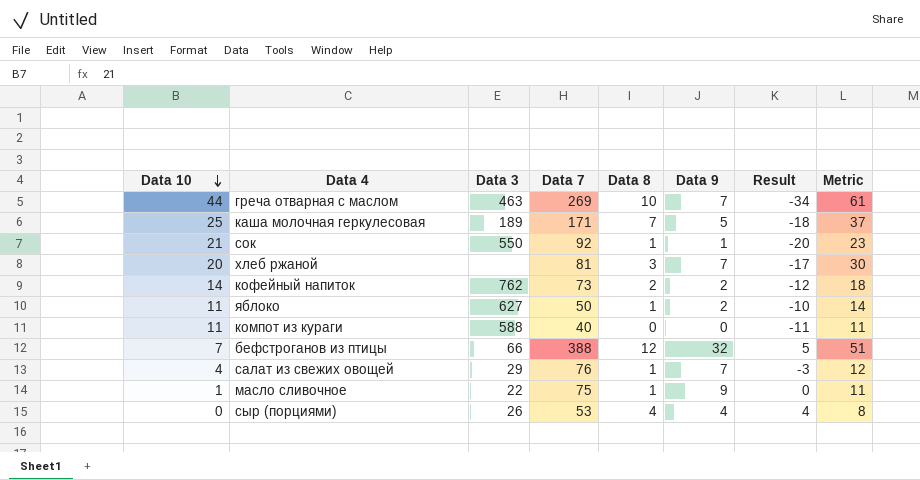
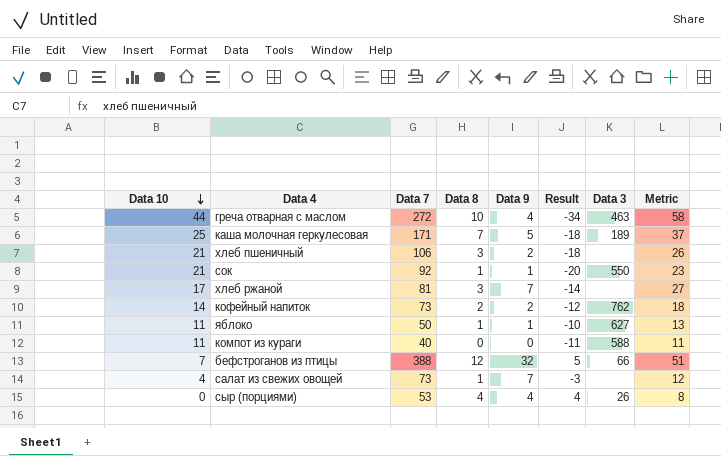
column Data 3 | position: 3 -> 7
row масло сливочное: 1 | 22 | 75 | 1 | 9 | 0 | 11 -> none
греча отварная с маслом | Data 7: 269 -> 272
греча отварная с маслом | Data 9: 7 -> 4
греча отварная с маслом | Metric: 61 -> 58
row хлеб пшеничный: none -> 21 | 106 | 3 | 2 | -18 | none | 26
хлеб ржаной | Data 10: 20 -> 17
хлеб ржаной | Result: -17 -> -14
хлеб ржаной | Metric: 30 -> 27
яблоко | Data 9: 2 -> 1
яблоко | Metric: 14 -> 13
салат из свежих овощей | Data 7: 76 -> 73
салат из свежих овощей | Data 3: 29 -> none

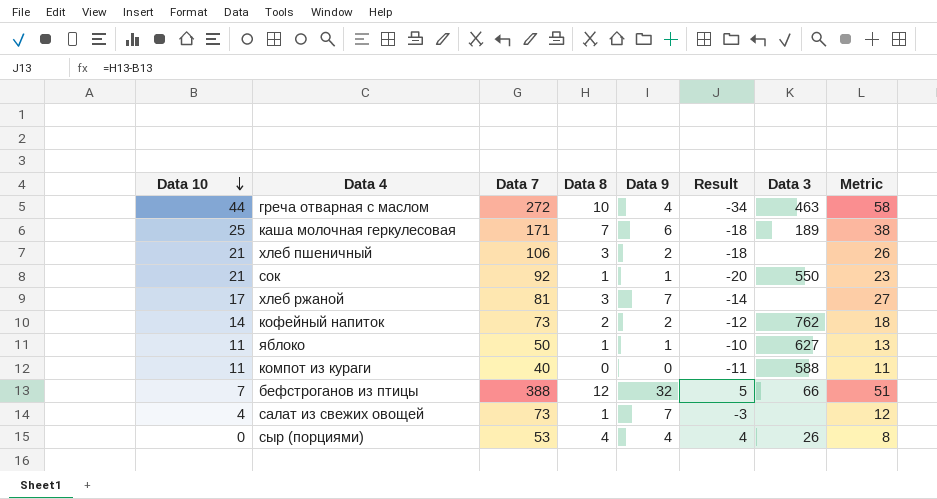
каша молочная геркулесовая | Data 9: 5 -> 6
каша молочная геркулесовая | Metric: 37 -> 38

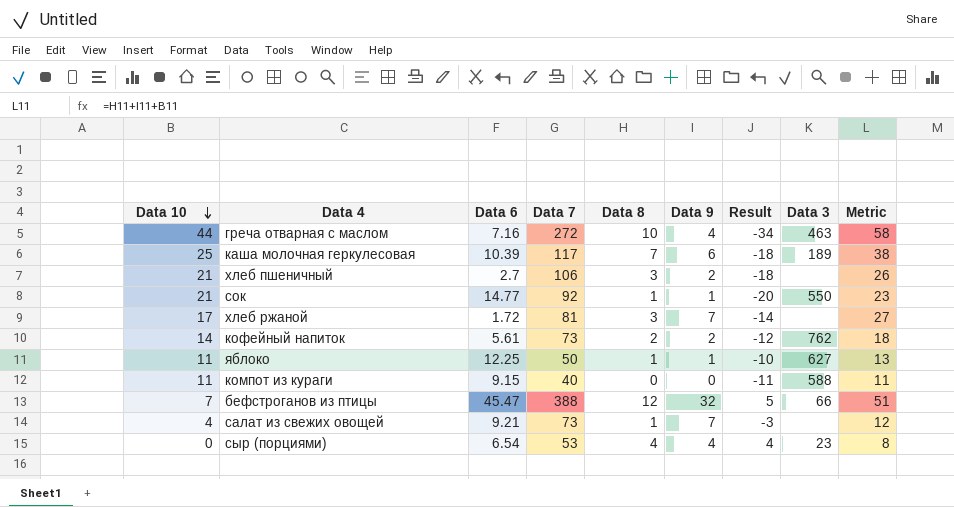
column Data 6 | position: none -> 3
каша молочная геркулесовая | Data 7: 171 -> 117
сыр (порциями) | Data 3: 26 -> 23

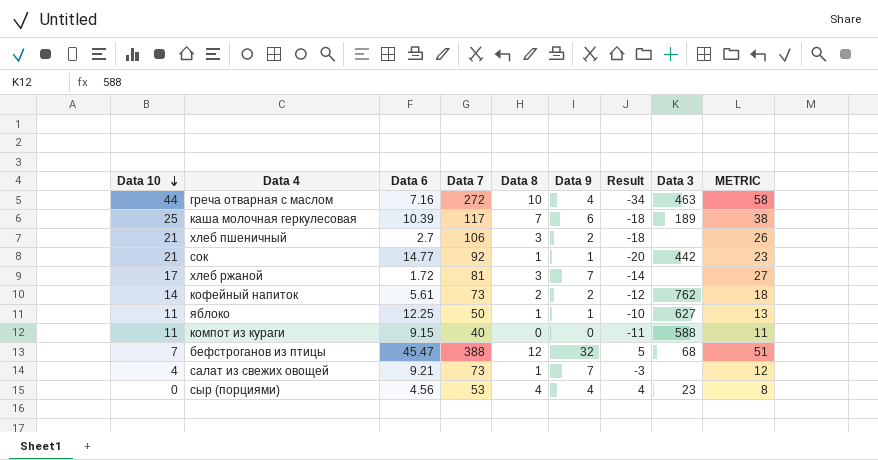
column name: Metric -> METRIC
сок | Data 3: 550 -> 442
бефстроганов из птицы | Data 3: 66 -> 68
сыр (порциями) | Data 6: 6.54 -> 4.56

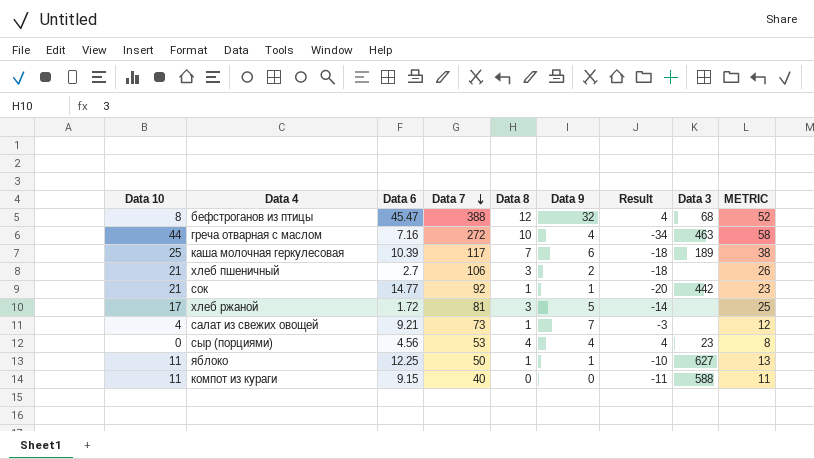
row order: Data 10 descending -> Data 7 descending
row кофейный напиток: 14 | 5.61 | 73 | 2 | 2 | -12 | 762 | 18 -> none
бефстроганов из птицы | Data 10: 7 -> 8
бефстроганов из птицы | Result: 5 -> 4
бефстроганов из птицы | METRIC: 51 -> 52
хлеб ржаной | Data 9: 7 -> 5
хлеб ржаной | METRIC: 27 -> 25

